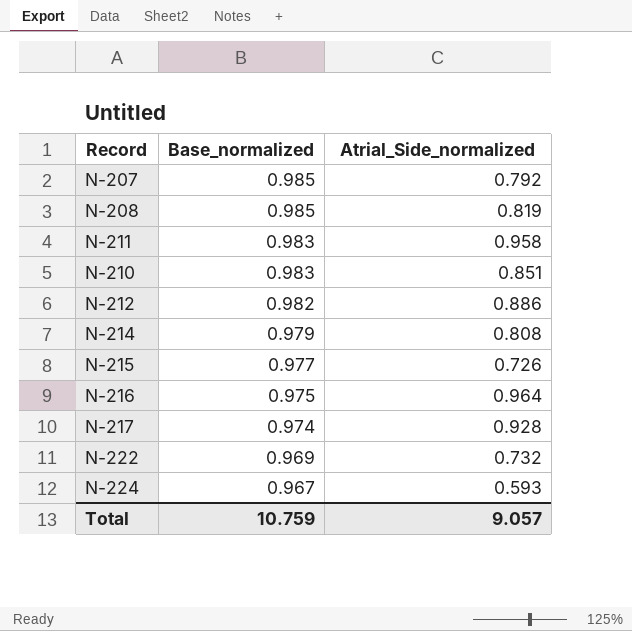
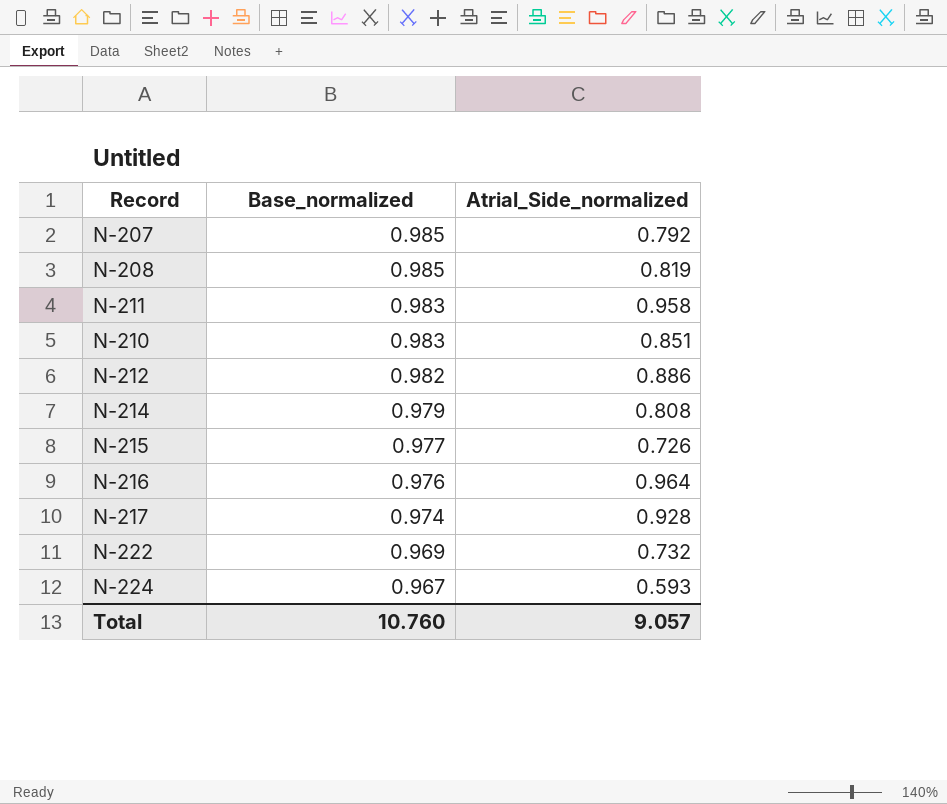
N-216 | Base_normalized: 0.975 -> 0.976
Total | Base_normalized: 10.759 -> 10.760

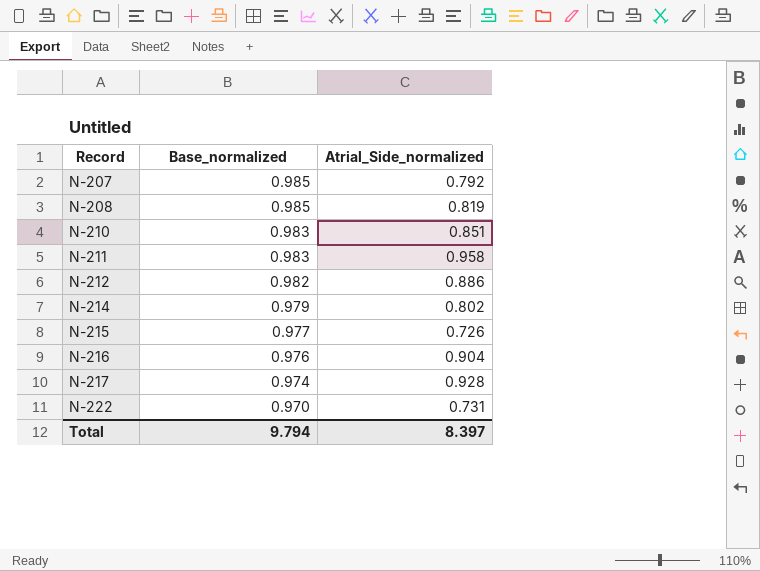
row order: Base_normalized descending -> Record ascending
row N-224: 0.967 | 0.593 -> none
N-214 | Atrial_Side_normalized: 0.808 -> 0.802
N-216 | Atrial_Side_normalized: 0.964 -> 0.904
N-222 | Base_normalized: 0.969 -> 0.970
N-222 | Atrial_Side_normalized: 0.732 -> 0.731
Total | Base_normalized: 10.760 -> 9.794
Total | Atrial_Side_normalized: 9.057 -> 8.397

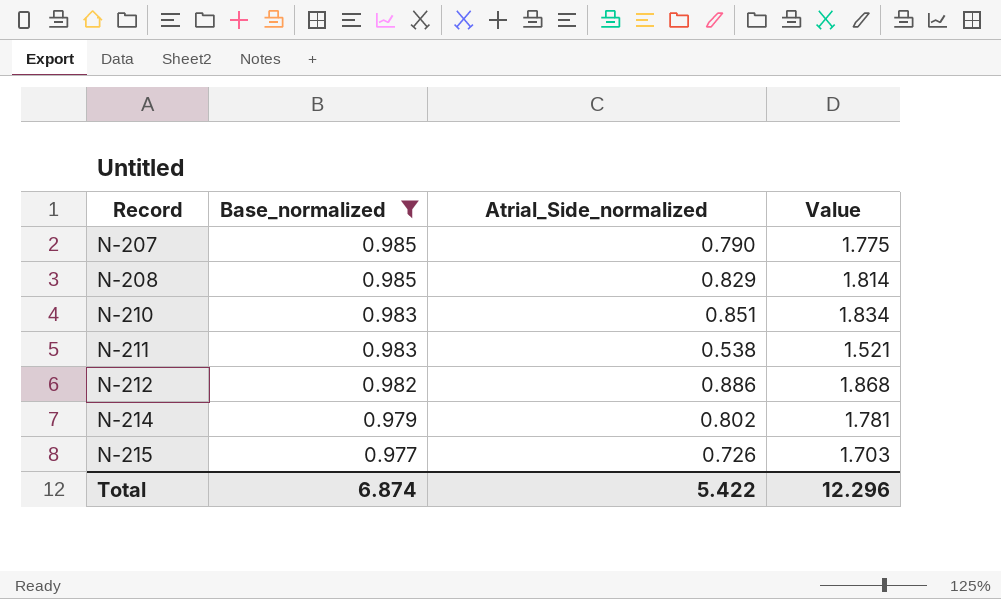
filter: none -> Base_normalized >= 0.977
column Value | formula: none -> [Base_normalized] + [Atrial_Side_normalized]
N-207 | Atrial_Side_normalized: 0.792 -> 0.790
N-208 | Atrial_Side_normalized: 0.819 -> 0.829
N-211 | Atrial_Side_normalized: 0.958 -> 0.538
Total | Base_normalized: 9.794 -> 6.874
Total | Atrial_Side_normalized: 8.397 -> 5.422

